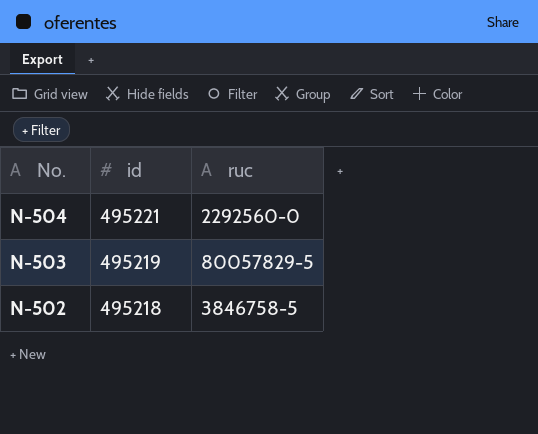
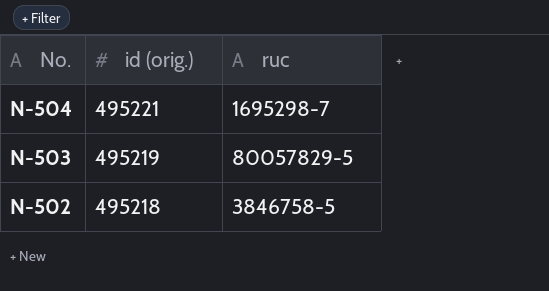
column name: id -> id (orig.)
N-504 | ruc: 2292560-0 -> 1695298-7

